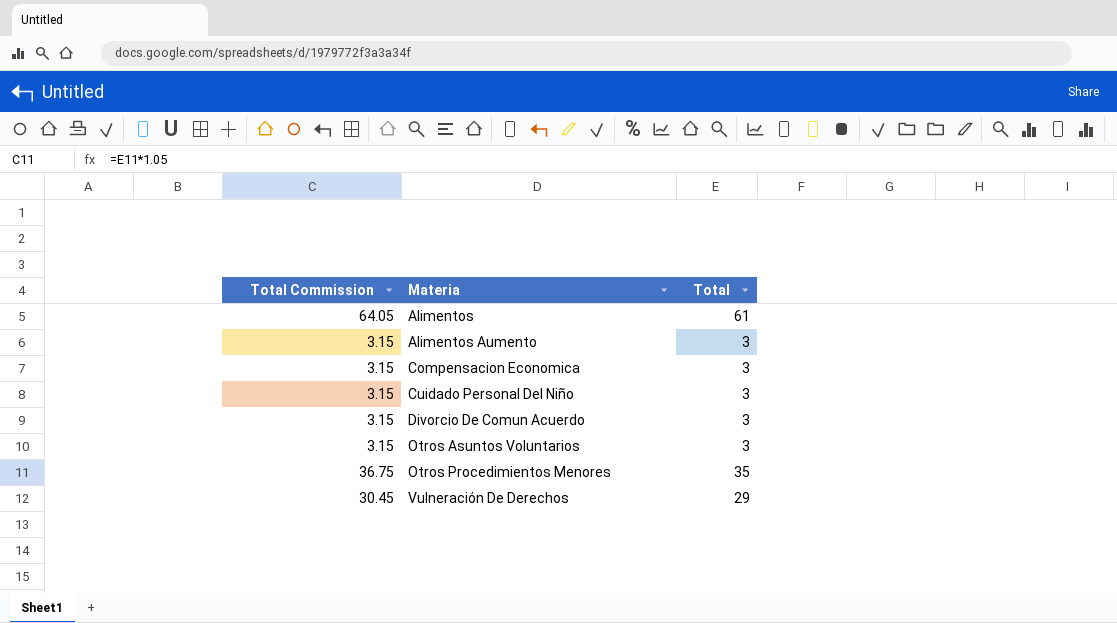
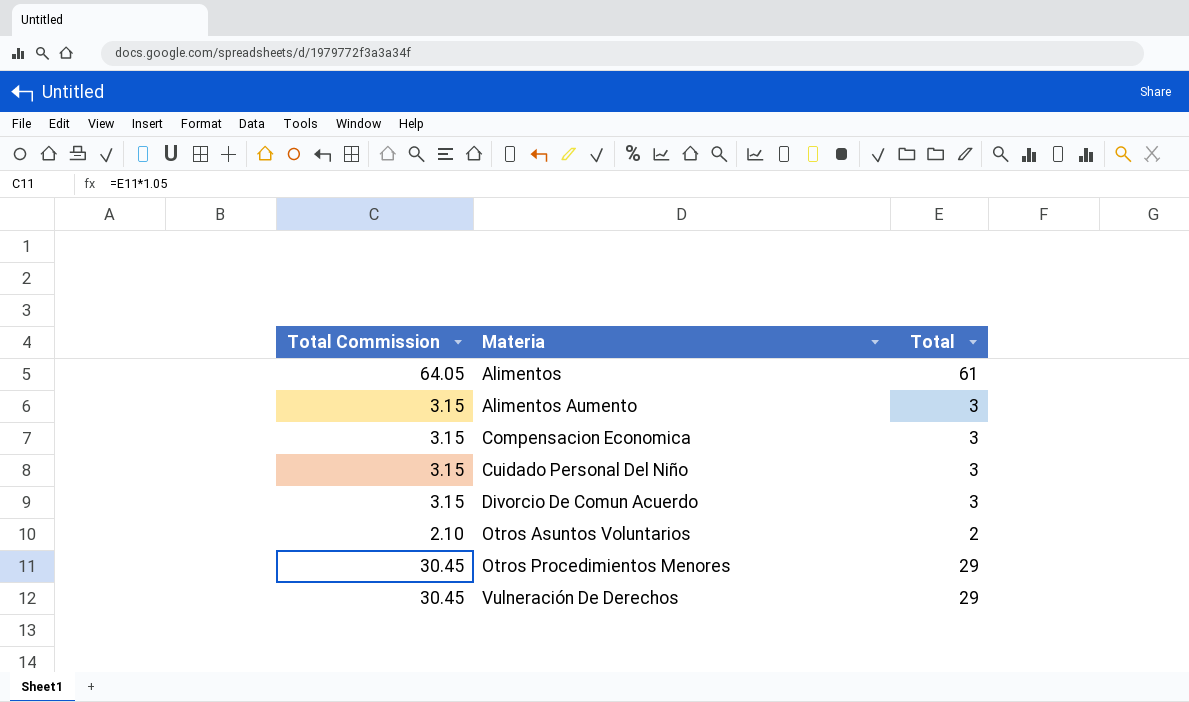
Otros Asuntos Voluntarios | Total Commission: 3.15 -> 2.10
Otros Asuntos Voluntarios | Total: 3 -> 2
Otros Procedimientos Menores | Total Commission: 36.75 -> 30.45
Otros Procedimientos Menores | Total: 35 -> 29

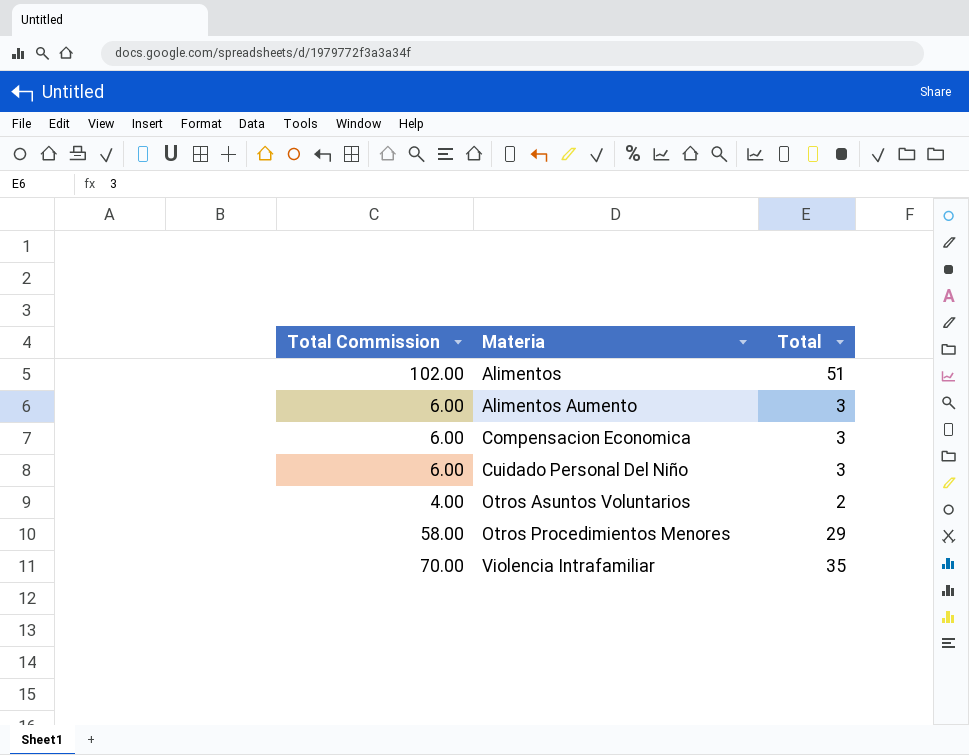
column Total Commission | formula: [Total] * 1.05 -> [Total] * 2
row Divorcio De Comun Acuerdo: 3.15 | 3 -> none
row Vulneración De Derechos: 30.45 | 29 -> none
Alimentos | Total: 61 -> 51
row Violencia Intrafamiliar: none -> 70.00 | 35

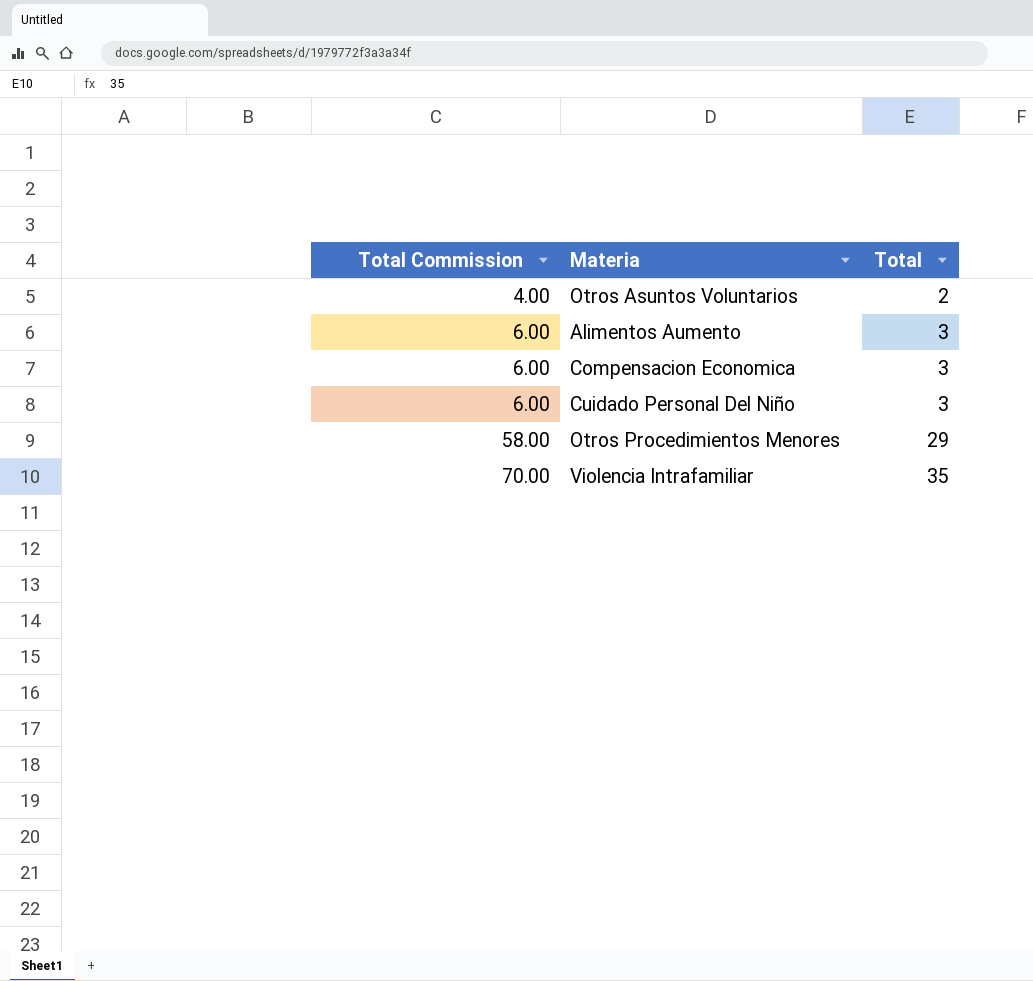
row order: Materia ascending -> Total Commission ascending
row Alimentos: 102.00 | 51 -> none

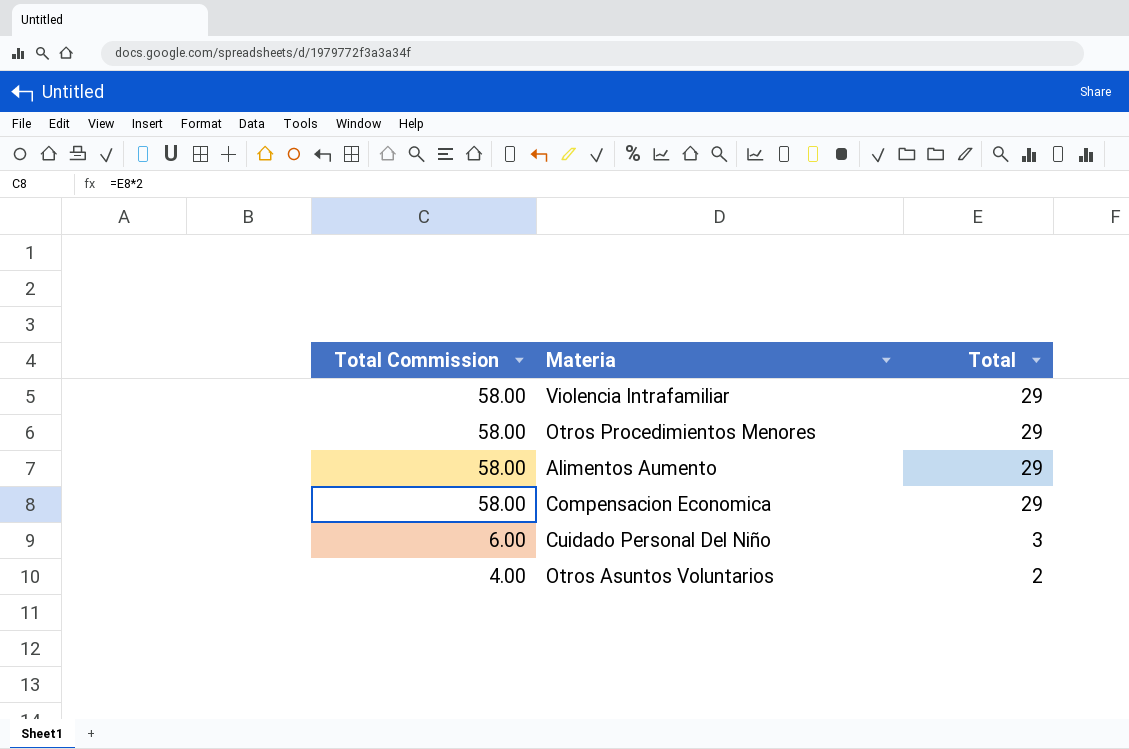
row order: Total Commission ascending -> Total Commission descending
Violencia Intrafamiliar | Total Commission: 70.00 -> 58.00
Violencia Intrafamiliar | Total: 35 -> 29
Alimentos Aumento | Total Commission: 6.00 -> 58.00
Alimentos Aumento | Total: 3 -> 29
Compensacion Economica | Total Commission: 6.00 -> 58.00
Compensacion Economica | Total: 3 -> 29

